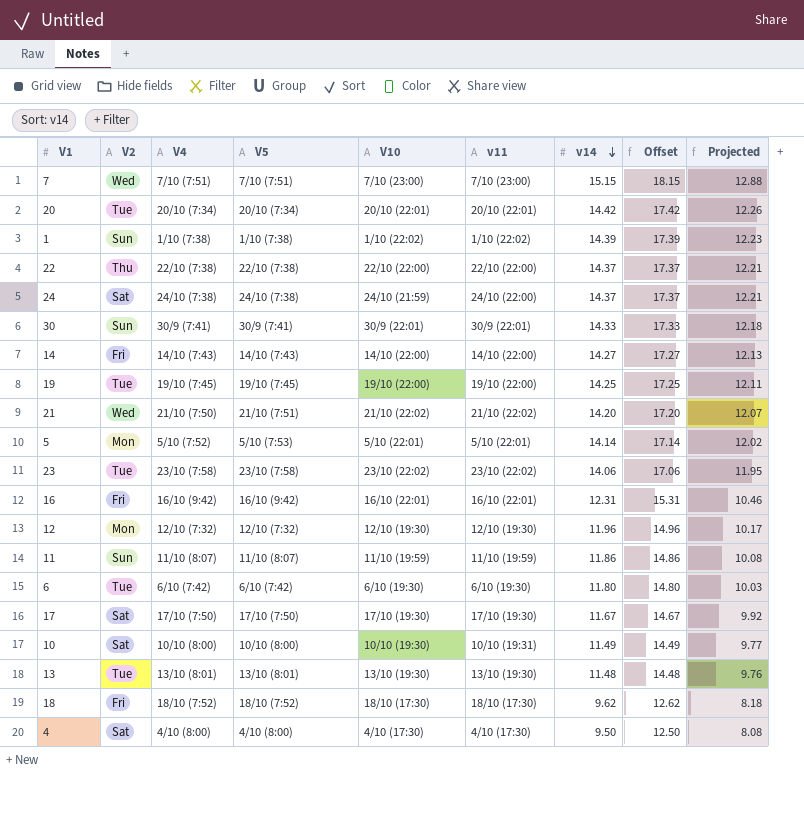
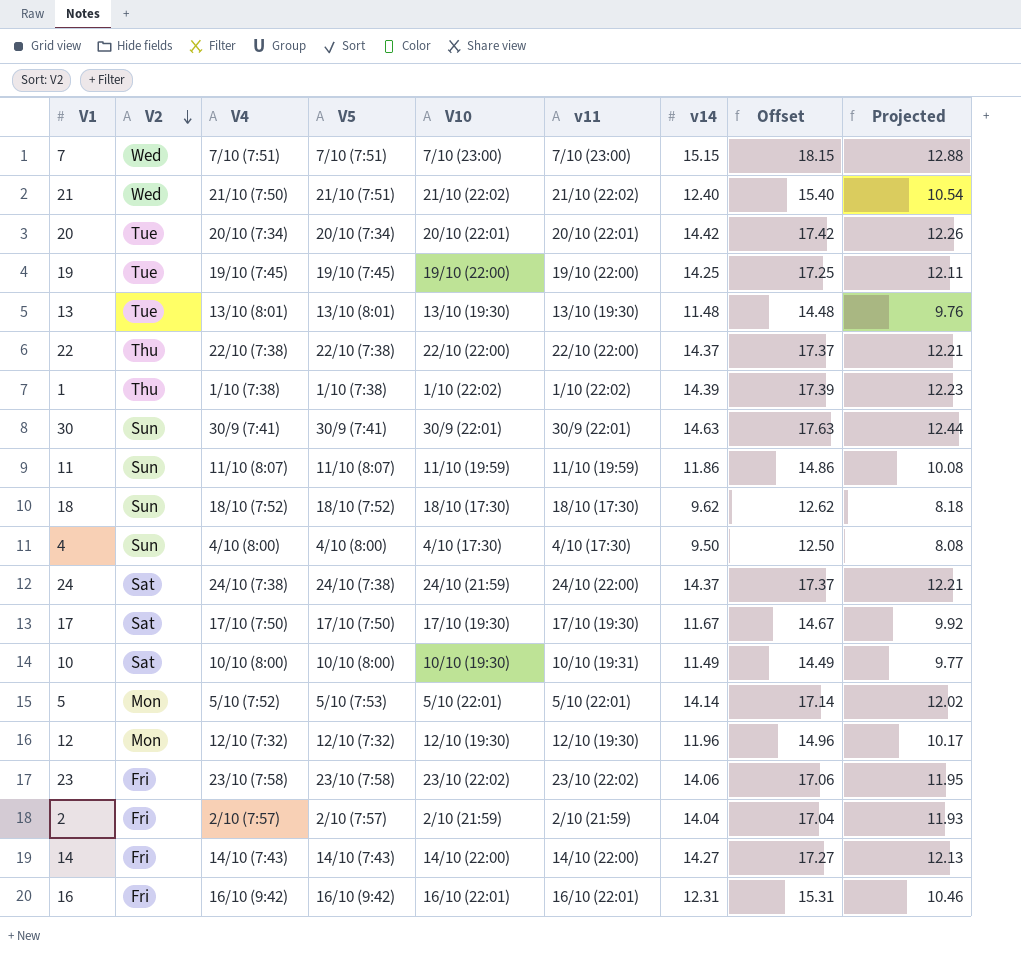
row order: v14 descending -> V2 descending
row 6: Tue | 6/10 (7:42) | 6/10 (7:42) | 6/10 (19:30) | 6/10 (19:30) | 11.80 | 14.80 | 10.03 -> none
21 | v14: 14.20 -> 12.40
21 | Offset: 17.20 -> 15.40
21 | Projected: 12.07 -> 10.54
1 | V2: Sun -> Thu
30 | v14: 14.33 -> 14.63
30 | Offset: 17.33 -> 17.63
30 | Projected: 12.18 -> 12.44
18 | V2: Fri -> Sun
4 | V2: Sat -> Sun
23 | V2: Tue -> Fri
row 2: none -> Fri | 2/10 (7:57) | 2/10 (7:57) | 2/10 (21:59) | 2/10 (21:59) | 14.04 | 17.04 | 11.93

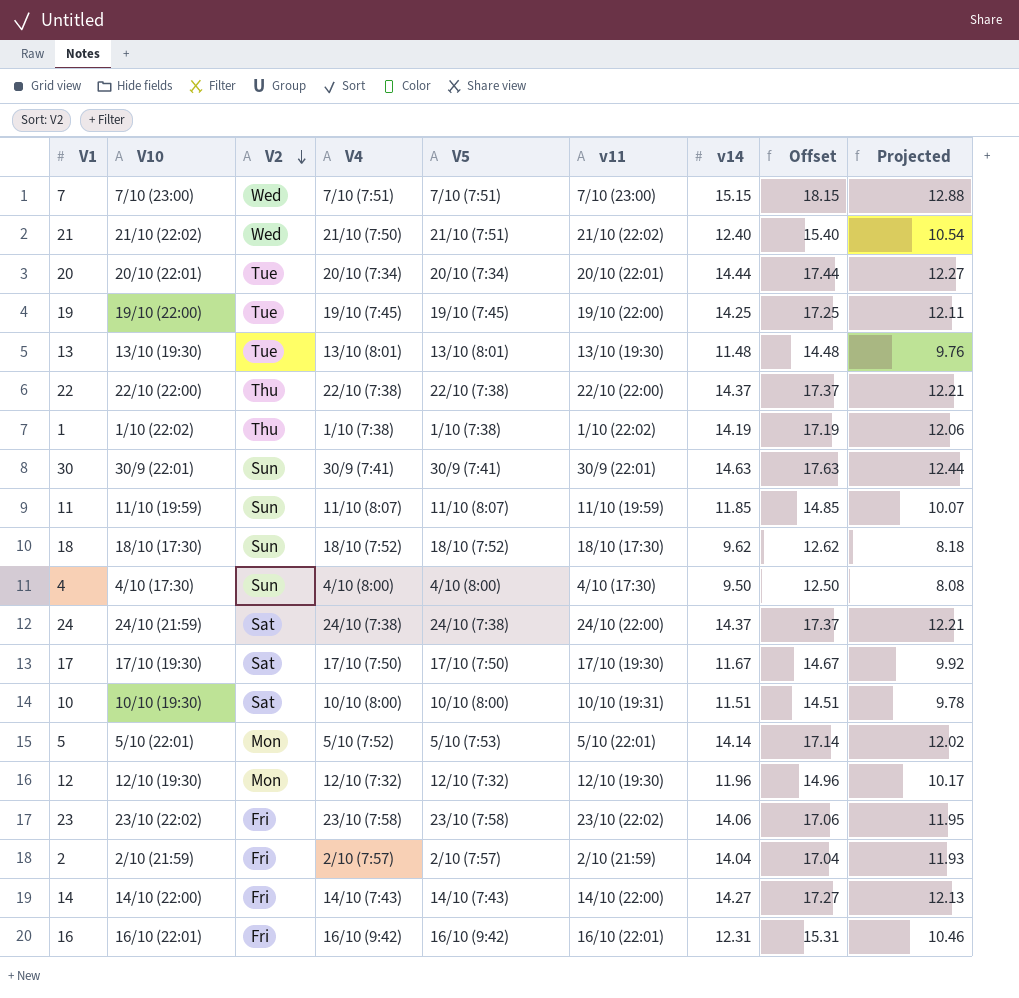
column V10 | position: 5 -> 2
20 | v14: 14.42 -> 14.44
20 | Offset: 17.42 -> 17.44
20 | Projected: 12.26 -> 12.27
1 | v14: 14.39 -> 14.19
1 | Offset: 17.39 -> 17.19
1 | Projected: 12.23 -> 12.06
11 | v14: 11.86 -> 11.85
11 | Offset: 14.86 -> 14.85
11 | Projected: 10.08 -> 10.07
10 | v14: 11.49 -> 11.51
10 | Offset: 14.49 -> 14.51
10 | Projected: 9.77 -> 9.78

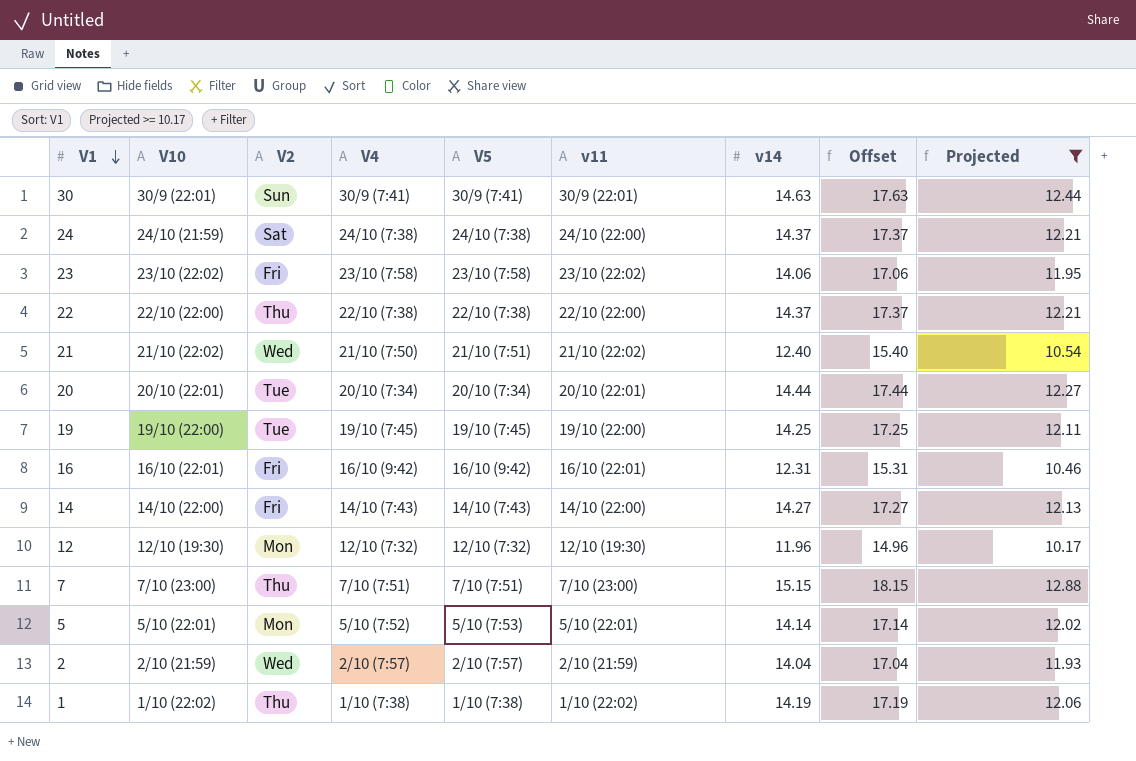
filter: none -> Projected >= 10.17
row order: V2 descending -> V1 descending
7 | V2: Wed -> Thu
2 | V2: Fri -> Wed

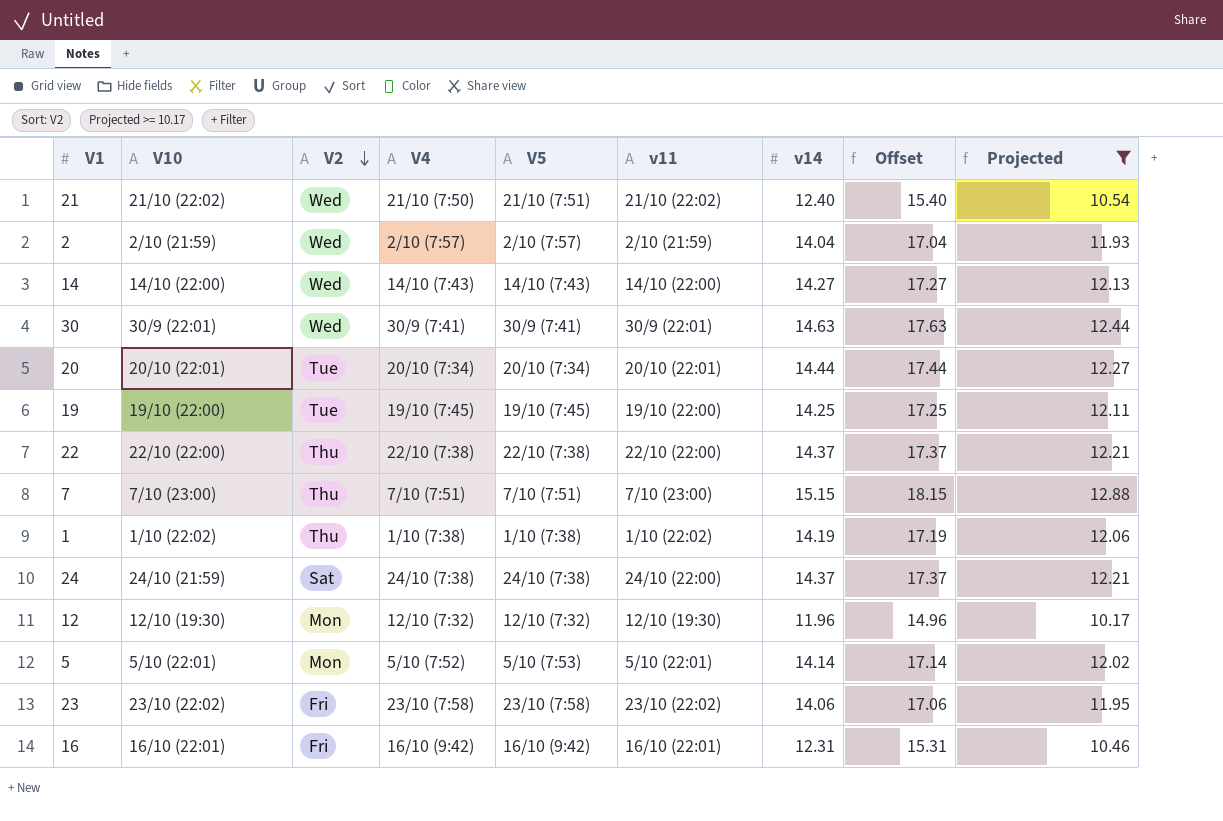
row order: V1 descending -> V2 descending
14 | V2: Fri -> Wed
30 | V2: Sun -> Wed

